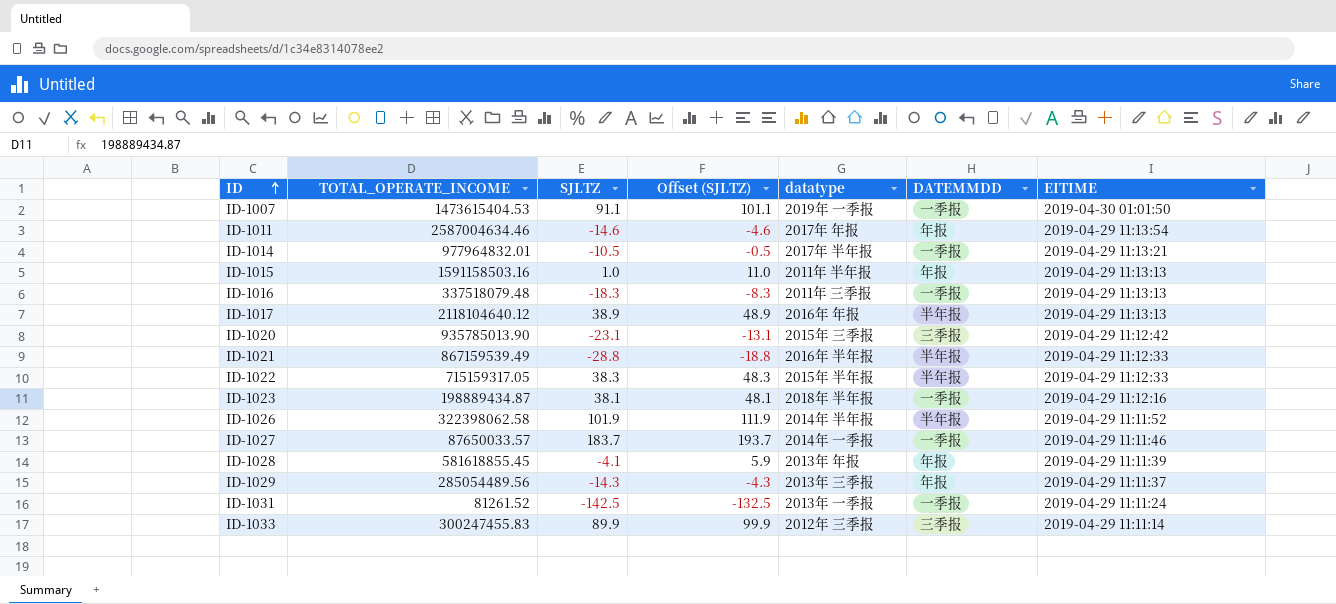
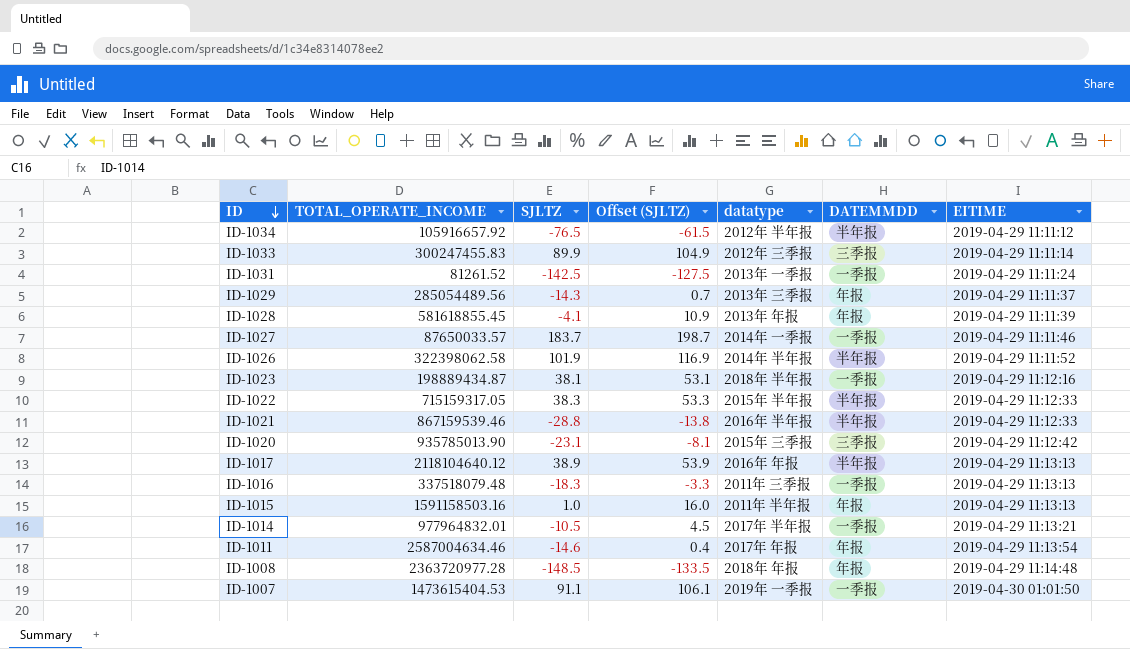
row order: ID ascending -> ID descending
column Offset (SJLTZ) | formula: [SJLTZ] + 10 -> [SJLTZ] + 15
row ID-1034: none -> 105916657.92 | -76.5 | -61.5 | 2012年 半年报 | 半年报 | 2019-04-29 11:11:12
ID-1021 | TOTAL_OPERATE_INCOME: 867159539.49 -> 867159539.46
row ID-1008: none -> 2363720977.28 | -148.5 | -133.5 | 2018年 年报 | 年报 | 2019-04-29 11:14:48

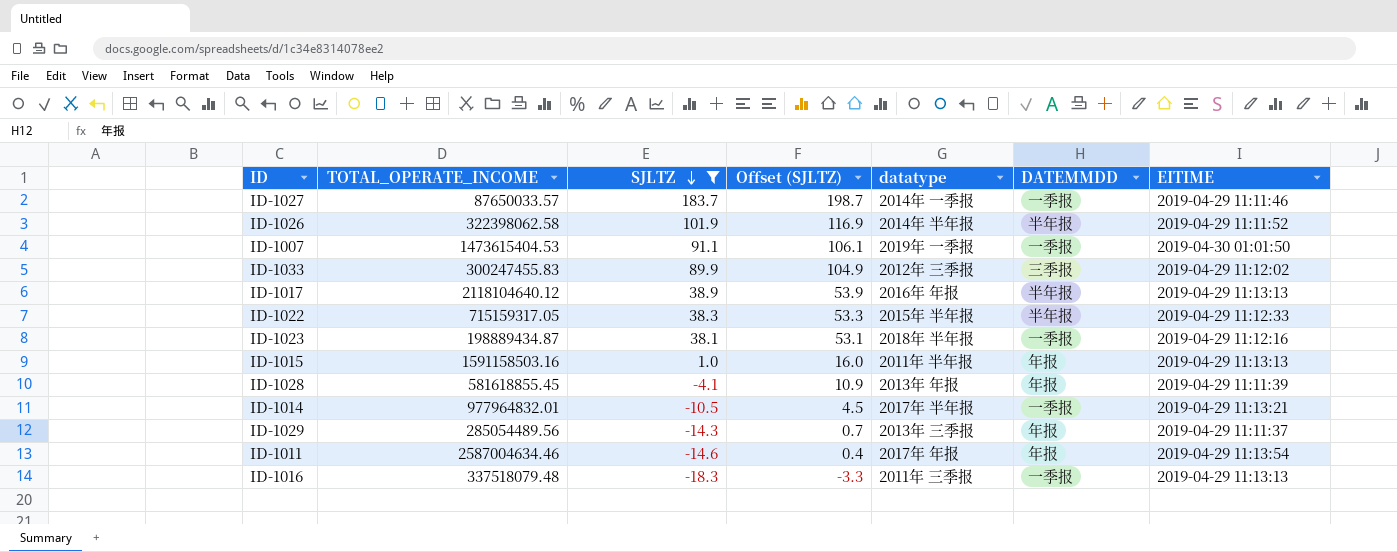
filter: none -> SJLTZ >= -18.3
row order: ID descending -> SJLTZ descending
ID-1033 | EITIME: 2019-04-29 11:11:14 -> 2019-04-29 11:12:02

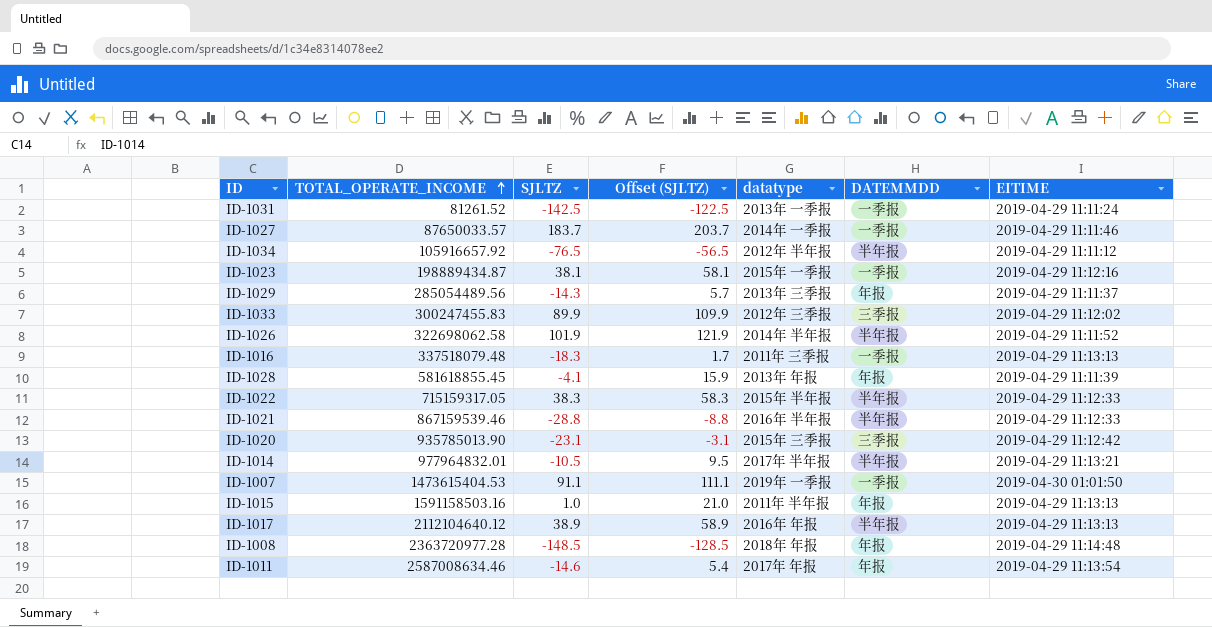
filter: SJLTZ >= -18.3 -> none
row order: SJLTZ descending -> TOTAL_OPERATE_INCOME ascending
column Offset (SJLTZ) | formula: [SJLTZ] + 15 -> [SJLTZ] + 20
ID-1023 | datatype: 2018年 半年报 -> 2015年 一季报
ID-1026 | TOTAL_OPERATE_INCOME: 322398062.58 -> 322698062.58
ID-1014 | DATEMMDD: 一季报 -> 半年报
ID-1017 | TOTAL_OPERATE_INCOME: 2118104640.12 -> 2112104640.12
ID-1011 | TOTAL_OPERATE_INCOME: 2587004634.46 -> 2587008634.46

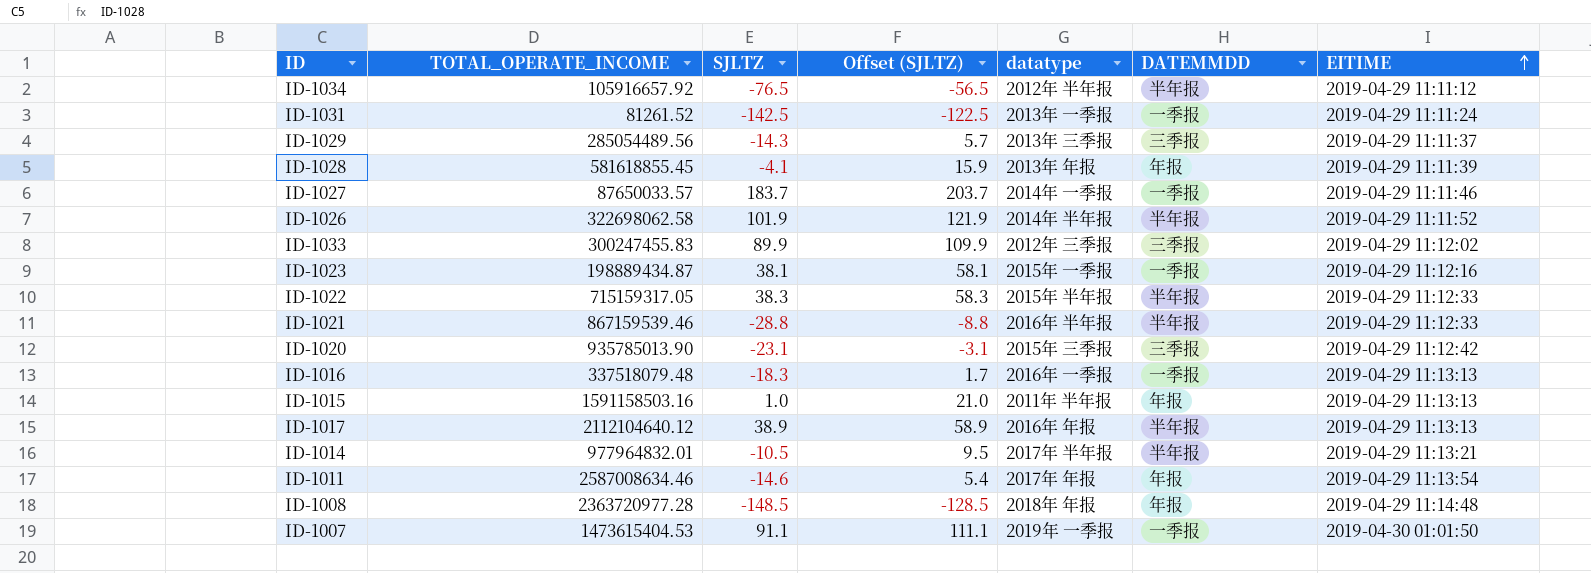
row order: TOTAL_OPERATE_INCOME ascending -> EITIME ascending
ID-1029 | DATEMMDD: 年报 -> 三季报
ID-1016 | datatype: 2011年 三季报 -> 2016年 一季报

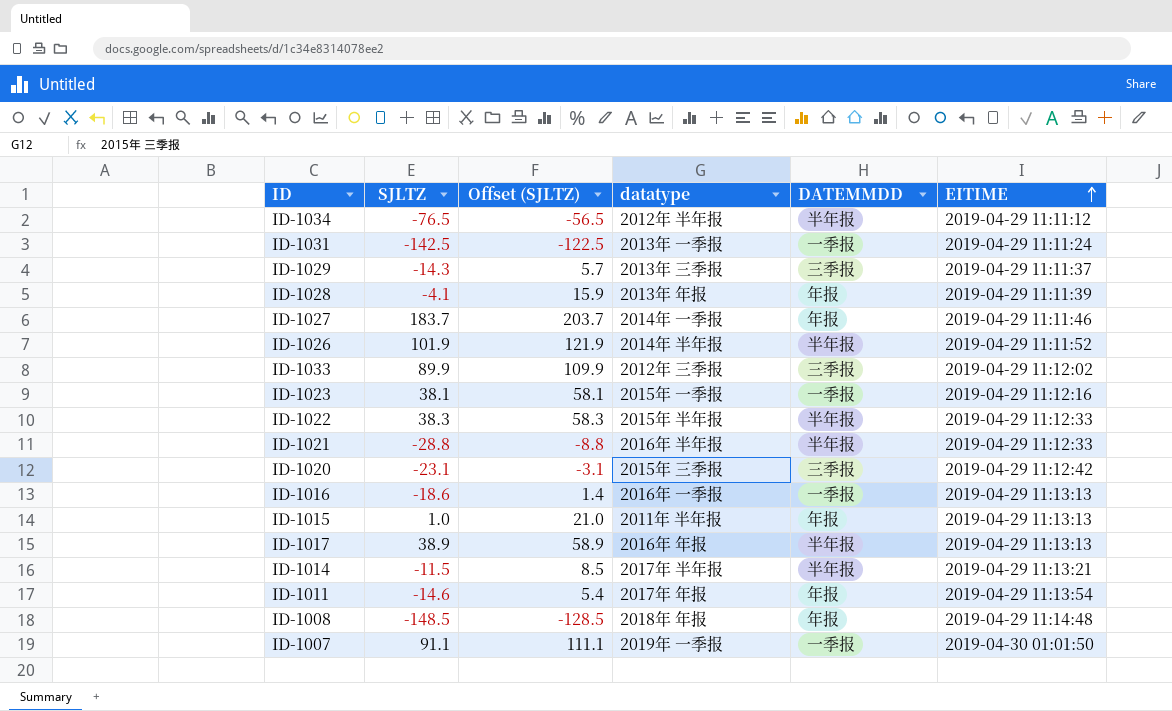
column TOTAL_OPERATE_INCOME | position: 2 -> none
ID-1027 | DATEMMDD: 一季报 -> 年报
ID-1016 | SJLTZ: -18.3 -> -18.6
ID-1016 | Offset (SJLTZ): 1.7 -> 1.4
ID-1014 | SJLTZ: -10.5 -> -11.5
ID-1014 | Offset (SJLTZ): 9.5 -> 8.5

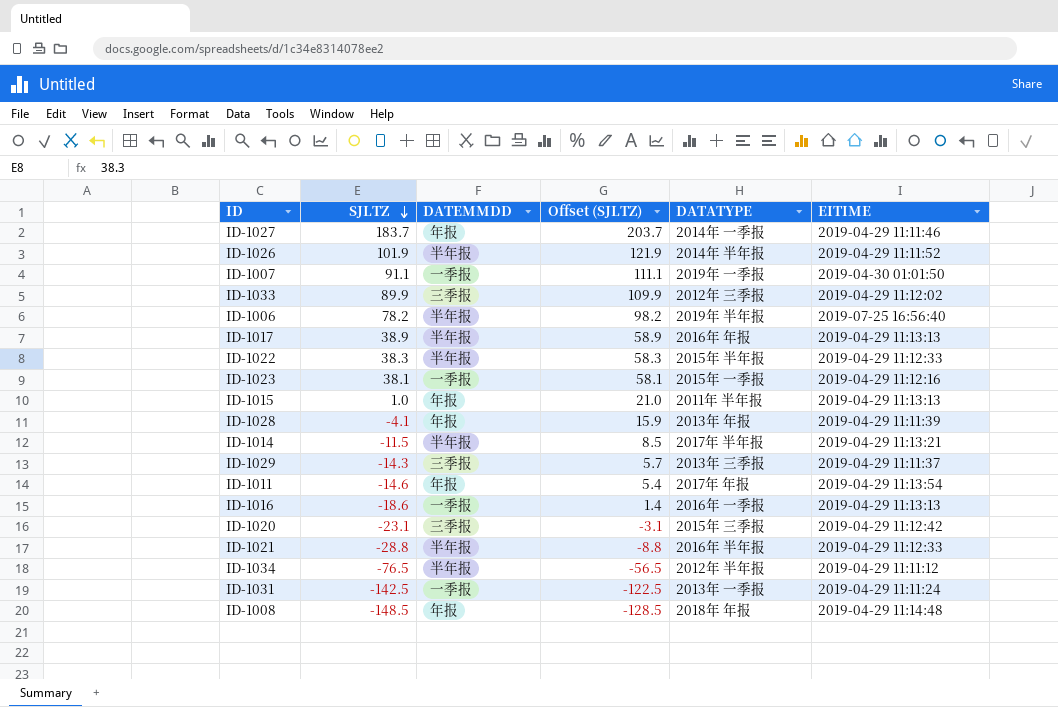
row order: EITIME ascending -> SJLTZ descending
column DATEMMDD | position: 5 -> 3
column name: datatype -> DATATYPE
row ID-1006: none -> 78.2 | 半年报 | 98.2 | 2019年 半年报 | 2019-07-25 16:56:40

